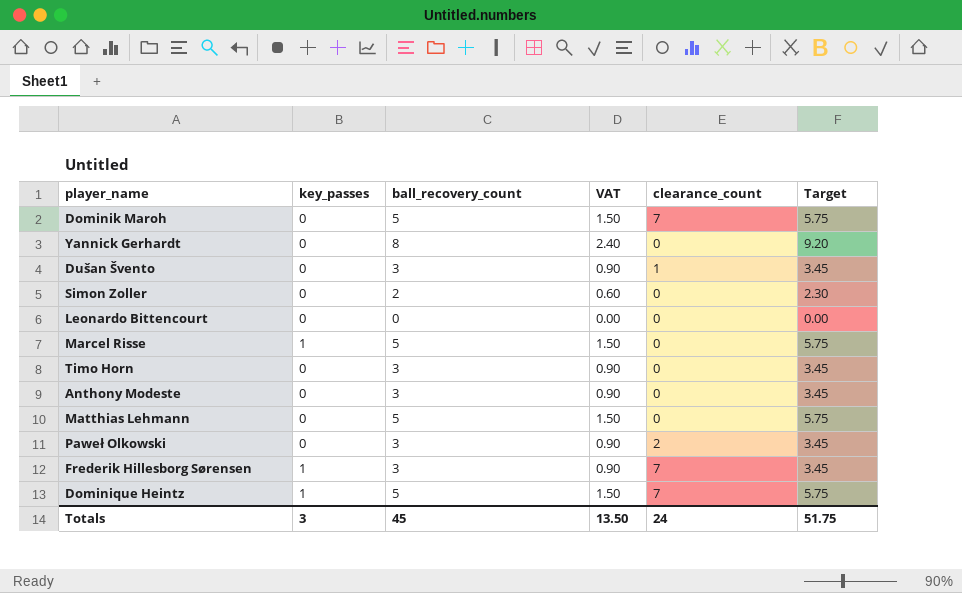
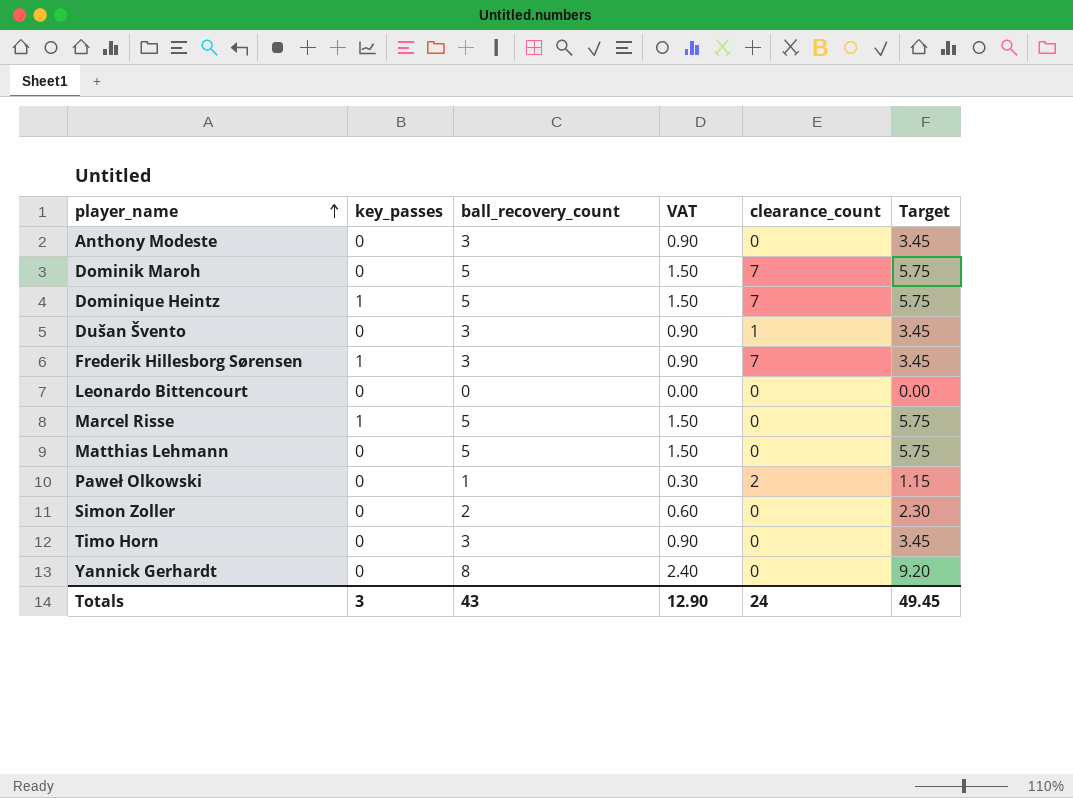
row order: none -> player_name ascending
Paweł Olkowski | ball_recovery_count: 3 -> 1
Paweł Olkowski | VAT: 0.90 -> 0.30
Paweł Olkowski | Target: 3.45 -> 1.15
Totals | ball_recovery_count: 45 -> 43
Totals | VAT: 13.50 -> 12.90
Totals | Target: 51.75 -> 49.45

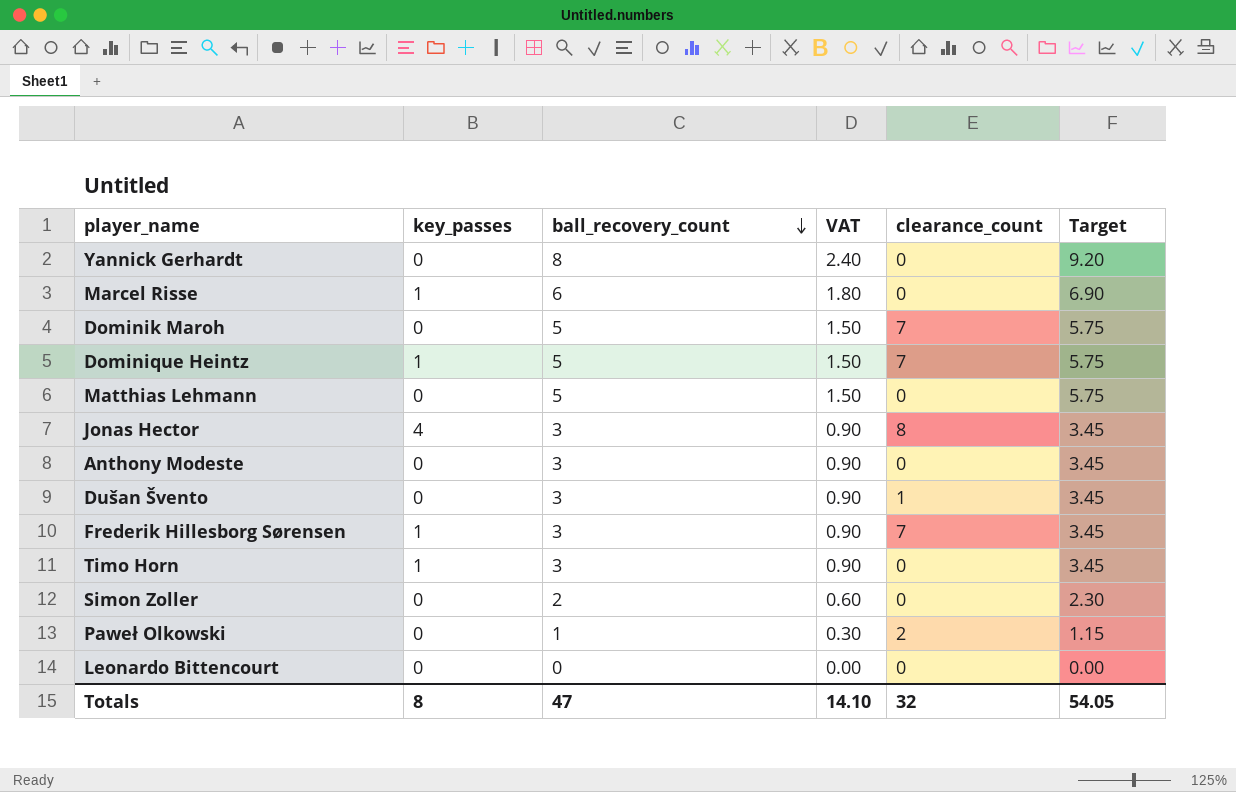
row order: player_name ascending -> ball_recovery_count descending
Marcel Risse | ball_recovery_count: 5 -> 6
Marcel Risse | VAT: 1.50 -> 1.80
Marcel Risse | Target: 5.75 -> 6.90
row Jonas Hector: none -> 4 | 3 | 0.90 | 8 | 3.45
Timo Horn | key_passes: 0 -> 1
Totals | key_passes: 3 -> 8
Totals | ball_recovery_count: 43 -> 47
Totals | VAT: 12.90 -> 14.10
Totals | clearance_count: 24 -> 32
Totals | Target: 49.45 -> 54.05

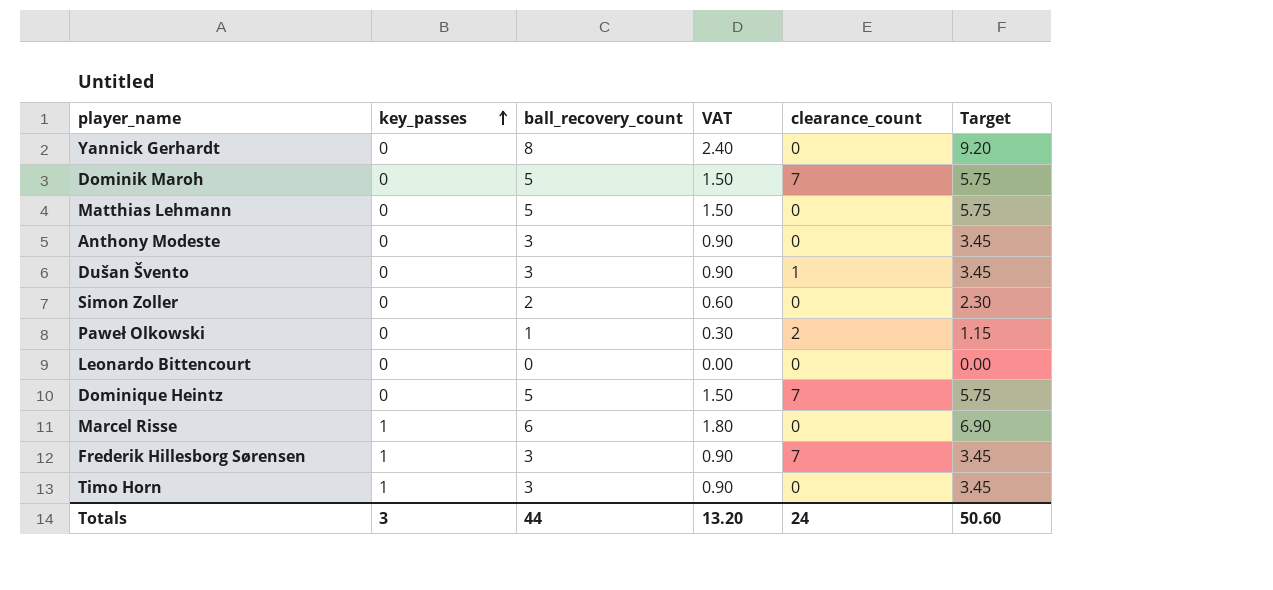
row order: ball_recovery_count descending -> key_passes ascending
row Jonas Hector: 4 | 3 | 0.90 | 8 | 3.45 -> none
Dominique Heintz | key_passes: 1 -> 0
Totals | key_passes: 8 -> 3
Totals | ball_recovery_count: 47 -> 44
Totals | VAT: 14.10 -> 13.20
Totals | clearance_count: 32 -> 24
Totals | Target: 54.05 -> 50.60

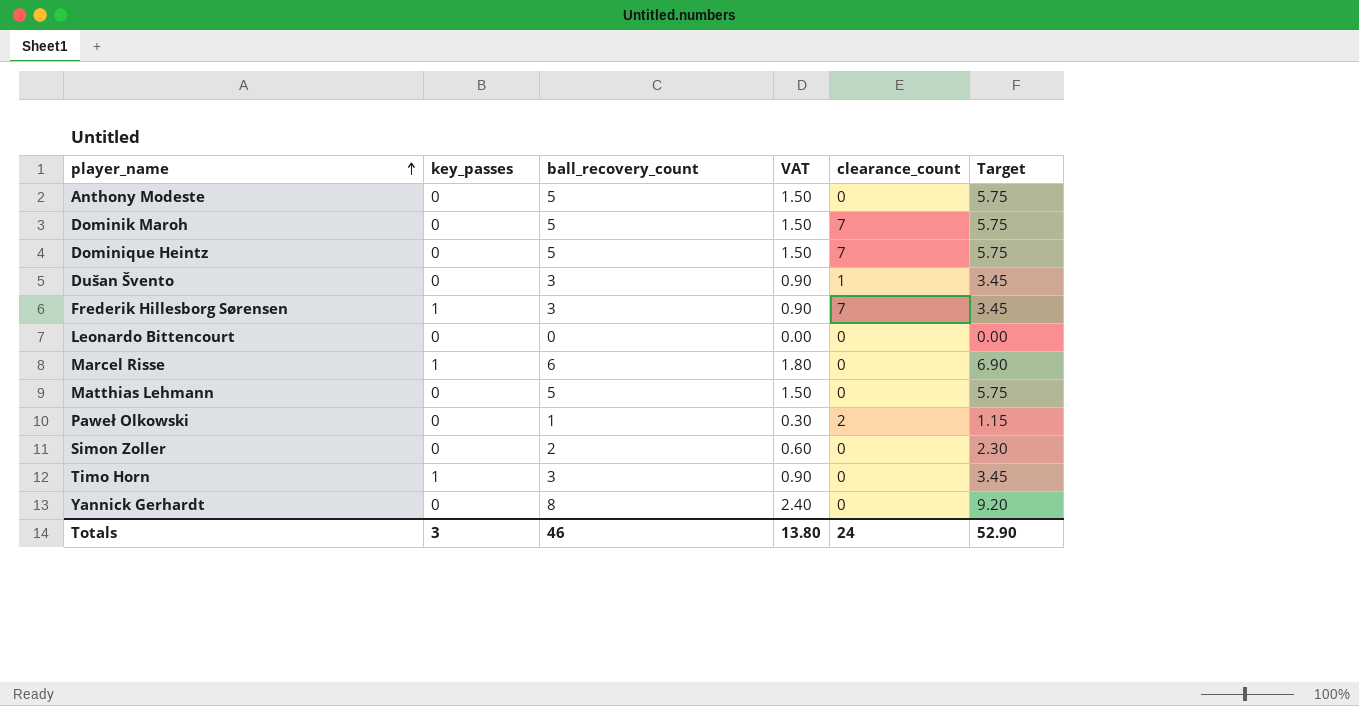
row order: key_passes ascending -> player_name ascending
Anthony Modeste | ball_recovery_count: 3 -> 5
Anthony Modeste | VAT: 0.90 -> 1.50
Anthony Modeste | Target: 3.45 -> 5.75
Totals | ball_recovery_count: 44 -> 46
Totals | VAT: 13.20 -> 13.80
Totals | Target: 50.60 -> 52.90

